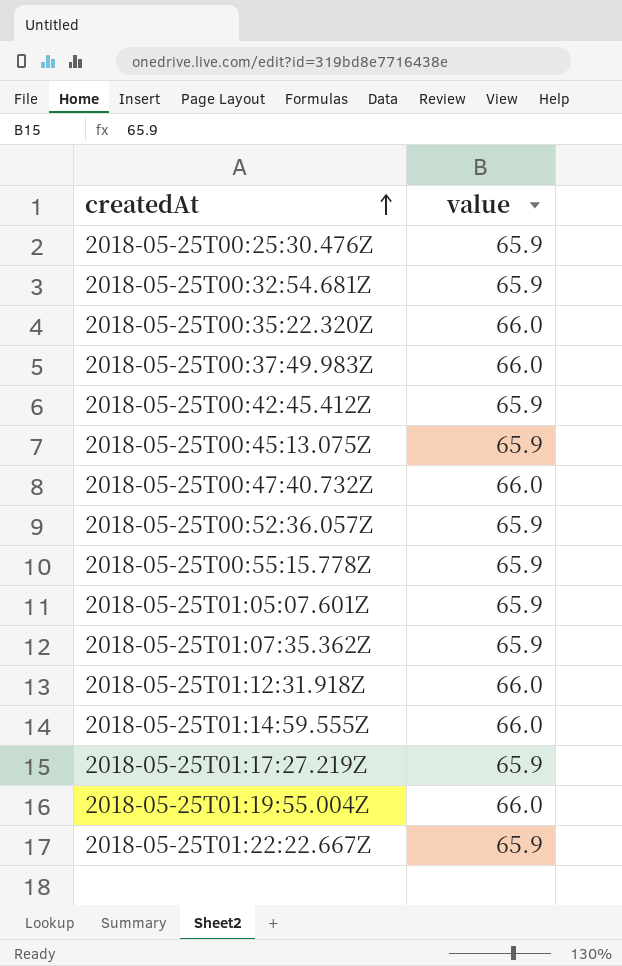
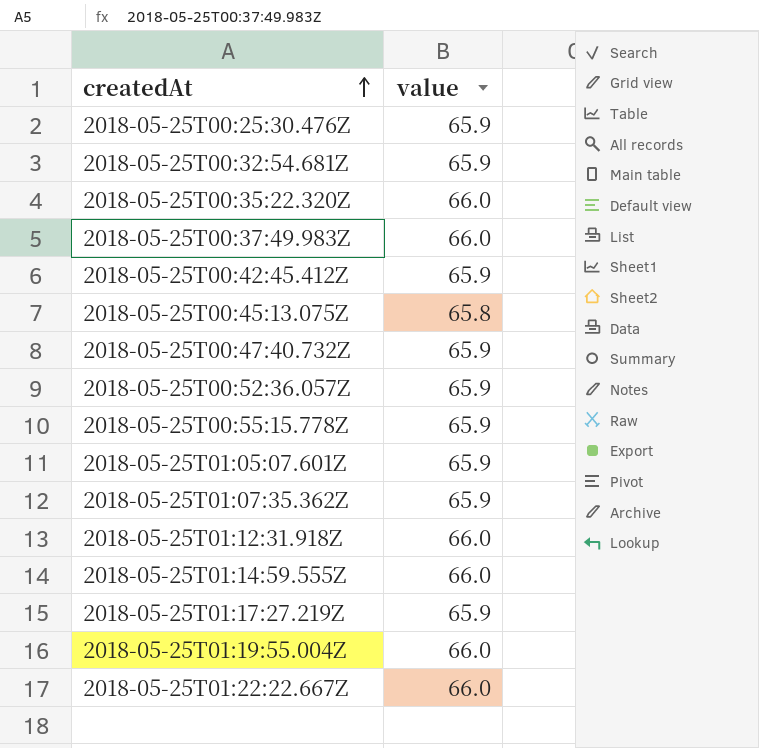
2018-05-25T00:45:13.075Z | value: 65.9 -> 65.8
2018-05-25T00:47:40.732Z | value: 66.0 -> 65.9
2018-05-25T01:22:22.667Z | value: 65.9 -> 66.0

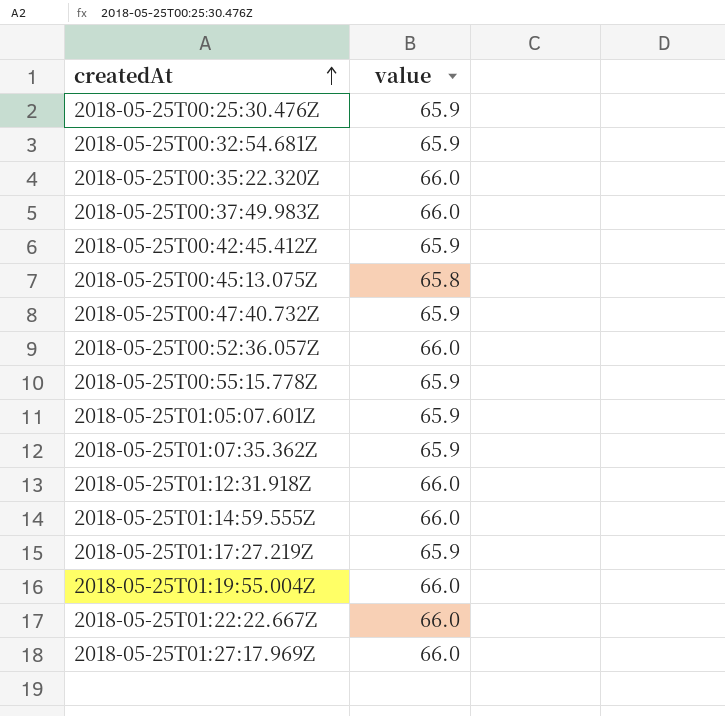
2018-05-25T00:52:36.057Z | value: 65.9 -> 66.0
row 2018-05-25T01:27:17.969Z: none -> 66.0

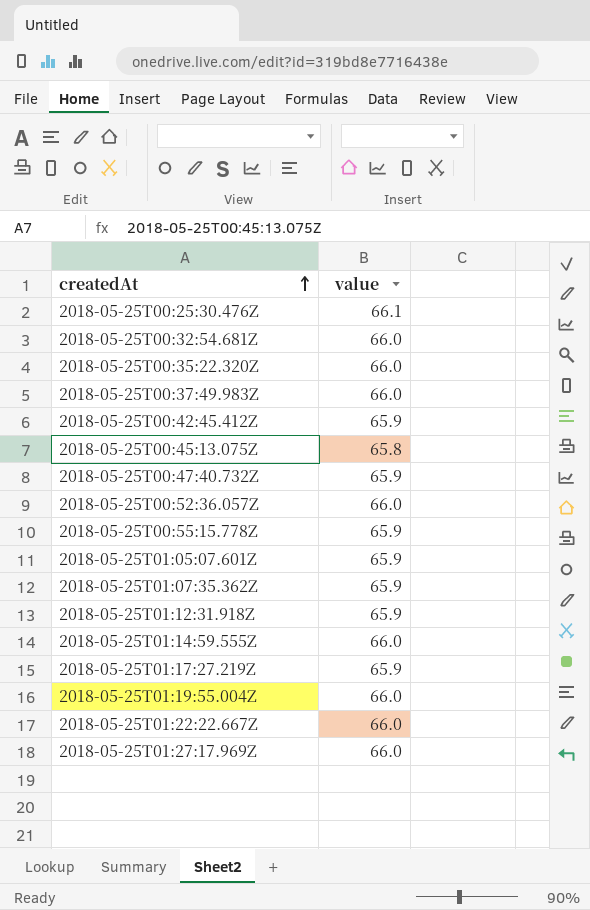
2018-05-25T00:25:30.476Z | value: 65.9 -> 66.1
2018-05-25T00:32:54.681Z | value: 65.9 -> 66.0
2018-05-25T01:12:31.918Z | value: 66.0 -> 65.9

